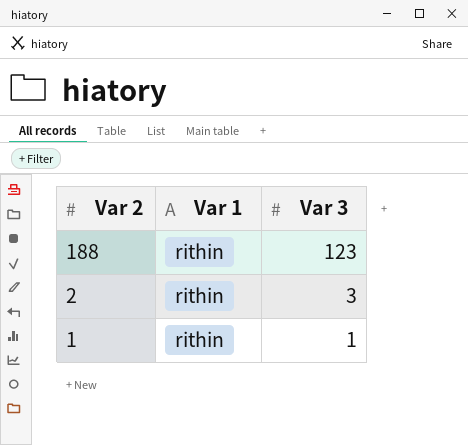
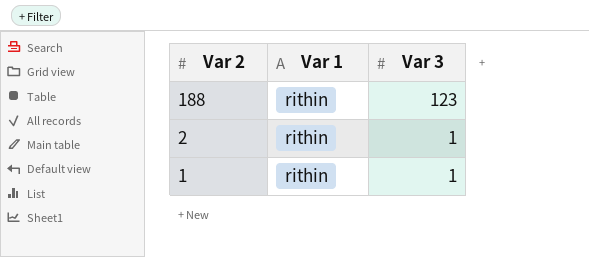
2 | Var 3: 3 -> 1

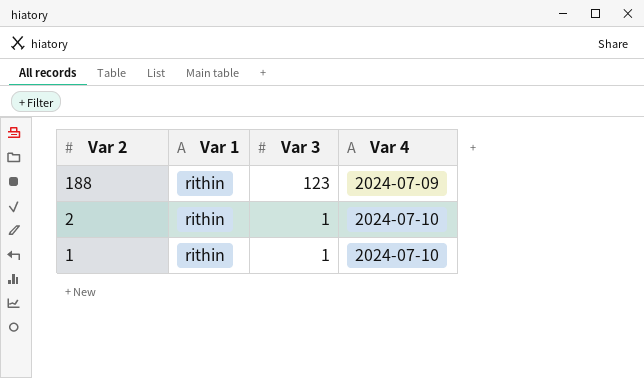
column Var 4 | position: none -> 4

